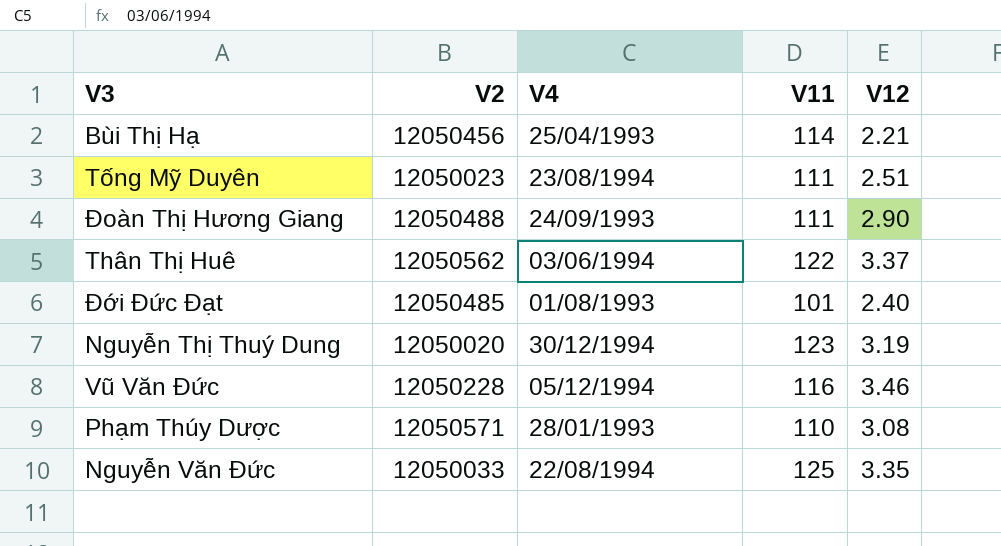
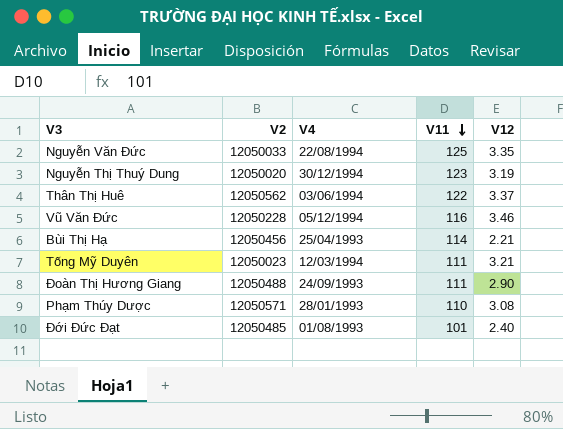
row order: none -> V11 descending
Tống Mỹ Duyên | V4: 23/08/1994 -> 12/03/1994
Tống Mỹ Duyên | V12: 2.51 -> 3.21

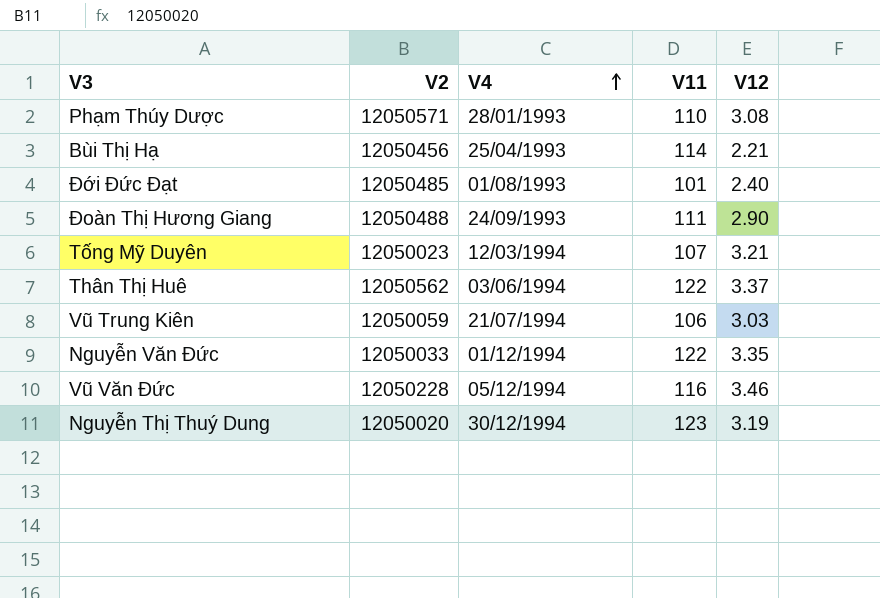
row order: V11 descending -> V4 ascending
Tống Mỹ Duyên | V11: 111 -> 107
row Vũ Trung Kiên: none -> 12050059 | 21/07/1994 | 106 | 3.03
Nguyễn Văn Đức | V4: 22/08/1994 -> 01/12/1994
Nguyễn Văn Đức | V11: 125 -> 122

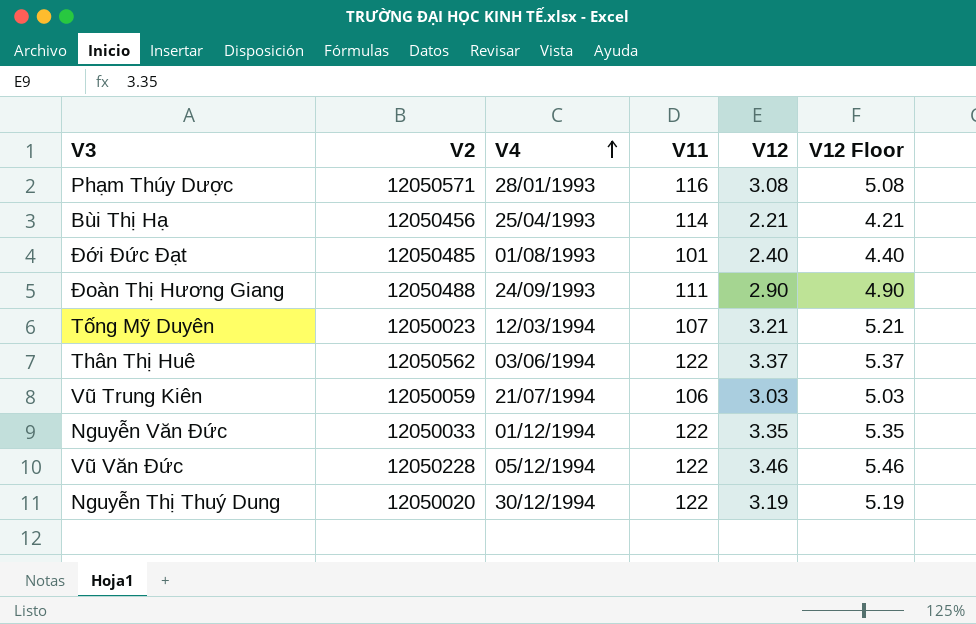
column V12 Floor | formula: none -> [V12] + 2
Phạm Thúy Dược | V11: 110 -> 116
Vũ Văn Đức | V11: 116 -> 122
Nguyễn Thị Thuý Dung | V11: 123 -> 122

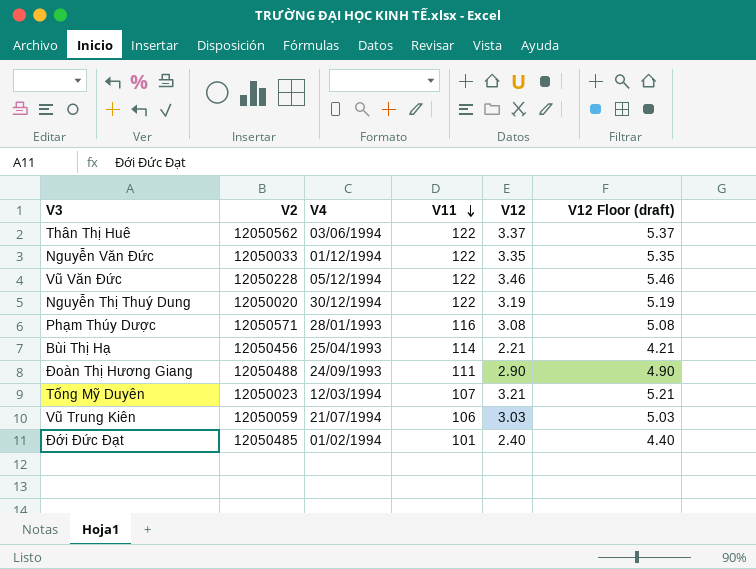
row order: V4 ascending -> V11 descending
column name: V12 Floor -> V12 Floor (draft)
Đới Đức Đạt | V4: 01/08/1993 -> 01/02/1994

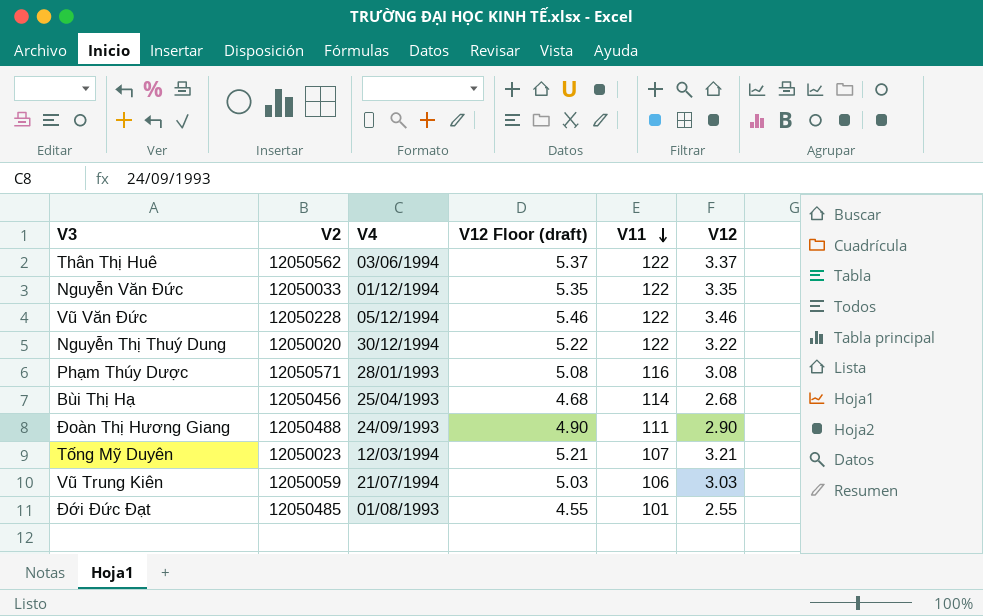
column V12 Floor (draft) | position: 6 -> 4
Nguyễn Thị Thuý Dung | V12 Floor (draft): 5.19 -> 5.22
Nguyễn Thị Thuý Dung | V12: 3.19 -> 3.22
Bùi Thị Hạ | V12 Floor (draft): 4.21 -> 4.68
Bùi Thị Hạ | V12: 2.21 -> 2.68
Đới Đức Đạt | V4: 01/02/1994 -> 01/08/1993
Đới Đức Đạt | V12 Floor (draft): 4.40 -> 4.55
Đới Đức Đạt | V12: 2.40 -> 2.55

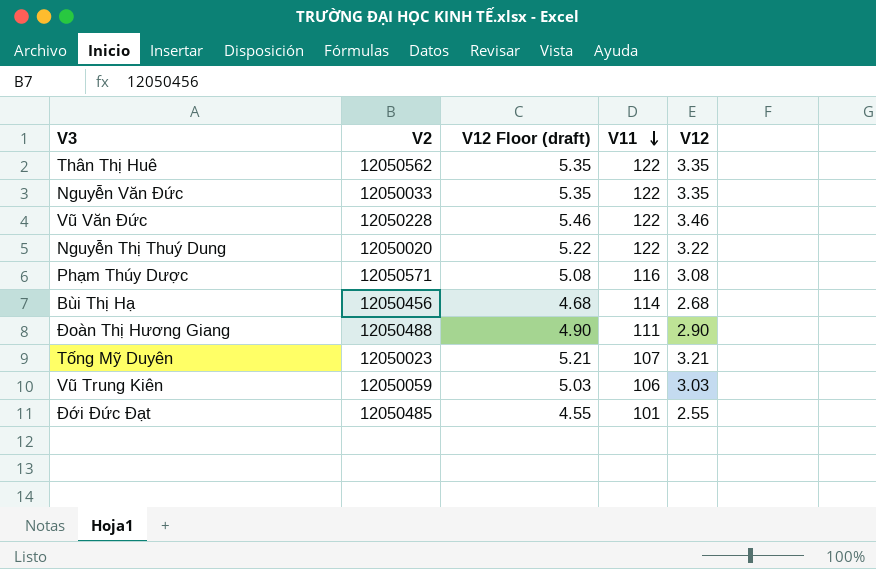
column V4 | position: 3 -> none
Thân Thị Huê | V12 Floor (draft): 5.37 -> 5.35
Thân Thị Huê | V12: 3.37 -> 3.35

